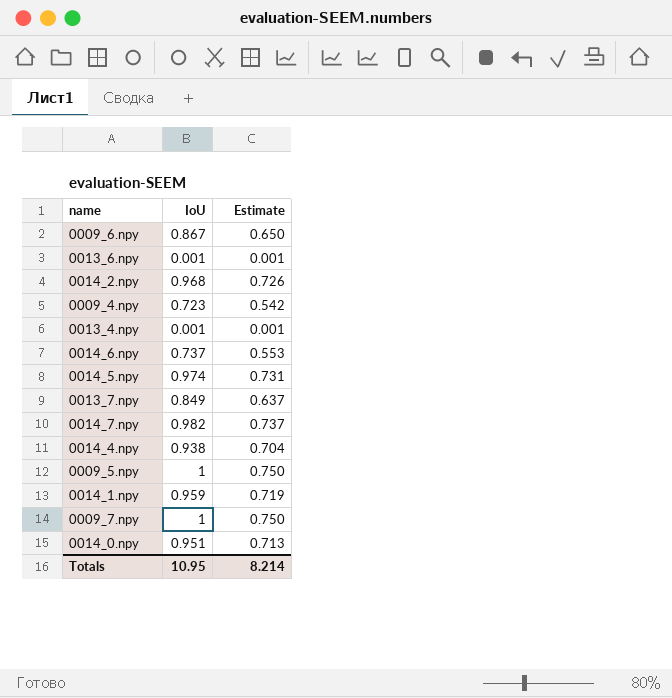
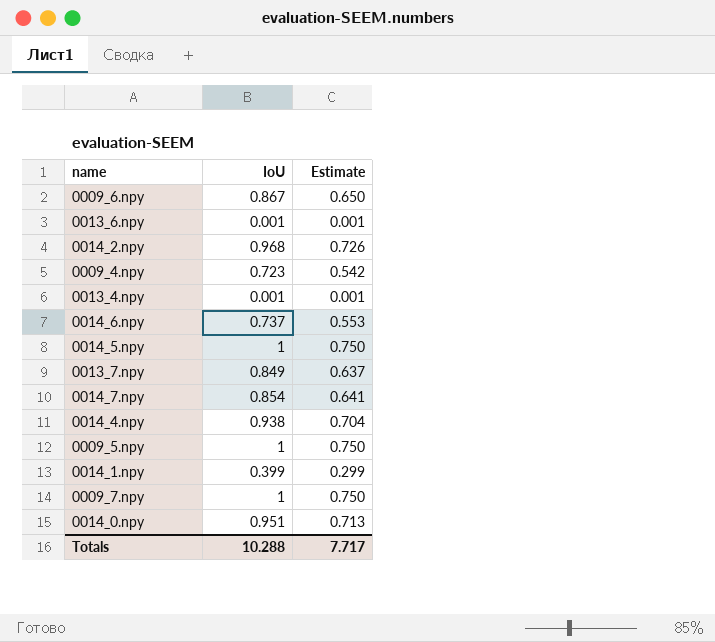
0014_5.npy | IoU: 0.974 -> 1
0014_5.npy | Estimate: 0.731 -> 0.750
0014_7.npy | IoU: 0.982 -> 0.854
0014_7.npy | Estimate: 0.737 -> 0.641
0014_1.npy | IoU: 0.959 -> 0.399
0014_1.npy | Estimate: 0.719 -> 0.299
Totals | IoU: 10.95 -> 10.288
Totals | Estimate: 8.214 -> 7.717

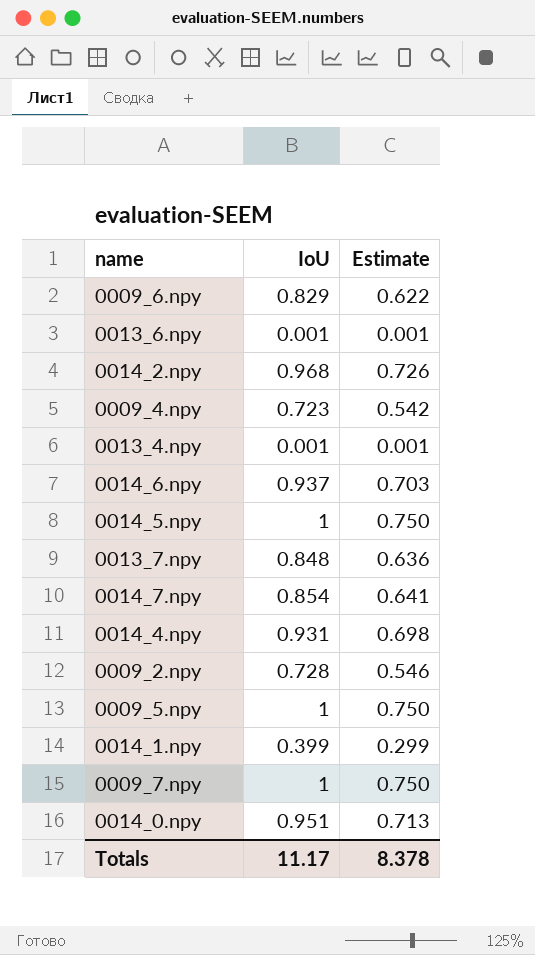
0009_6.npy | IoU: 0.867 -> 0.829
0009_6.npy | Estimate: 0.650 -> 0.622
0014_6.npy | IoU: 0.737 -> 0.937
0014_6.npy | Estimate: 0.553 -> 0.703
0013_7.npy | IoU: 0.849 -> 0.848
0013_7.npy | Estimate: 0.637 -> 0.636
0014_4.npy | IoU: 0.938 -> 0.931
0014_4.npy | Estimate: 0.704 -> 0.698
row 0009_2.npy: none -> 0.728 | 0.546
Totals | IoU: 10.288 -> 11.17
Totals | Estimate: 7.717 -> 8.378

